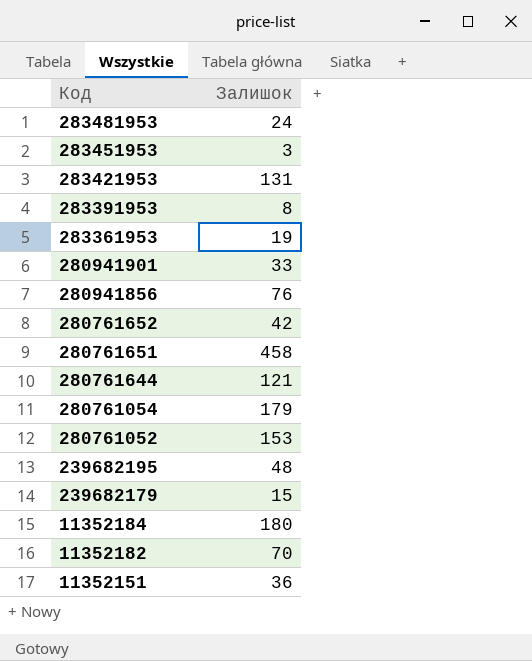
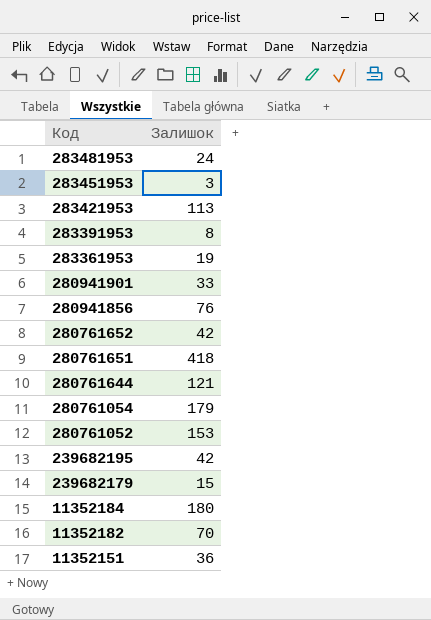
283421953 | Залишок: 131 -> 113
280761651 | Залишок: 458 -> 418
239682195 | Залишок: 48 -> 42

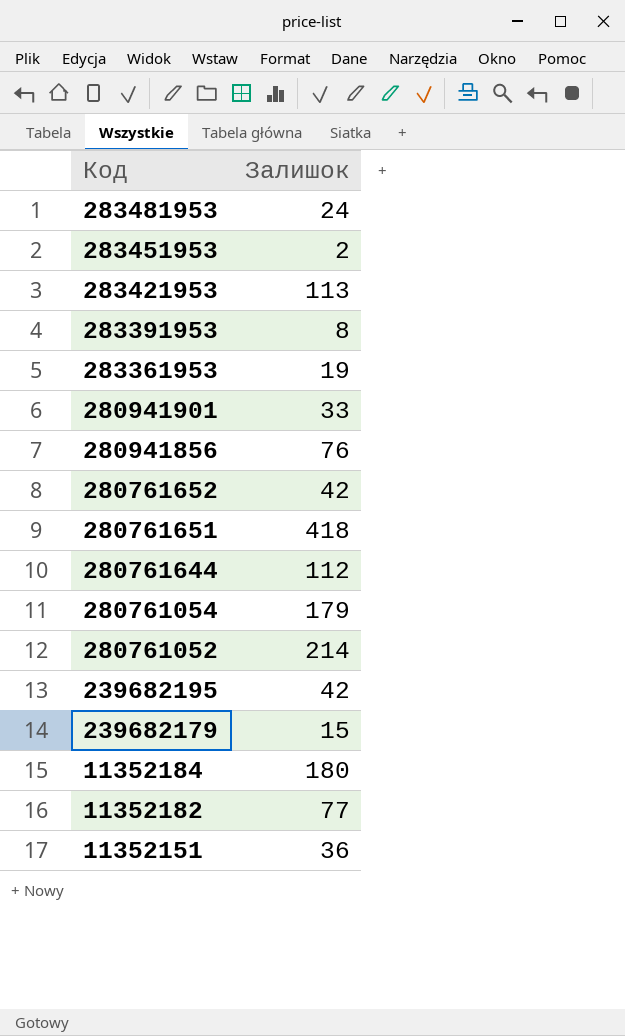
283451953 | Залишок: 3 -> 2
280761644 | Залишок: 121 -> 112
280761052 | Залишок: 153 -> 214
11352182 | Залишок: 70 -> 77

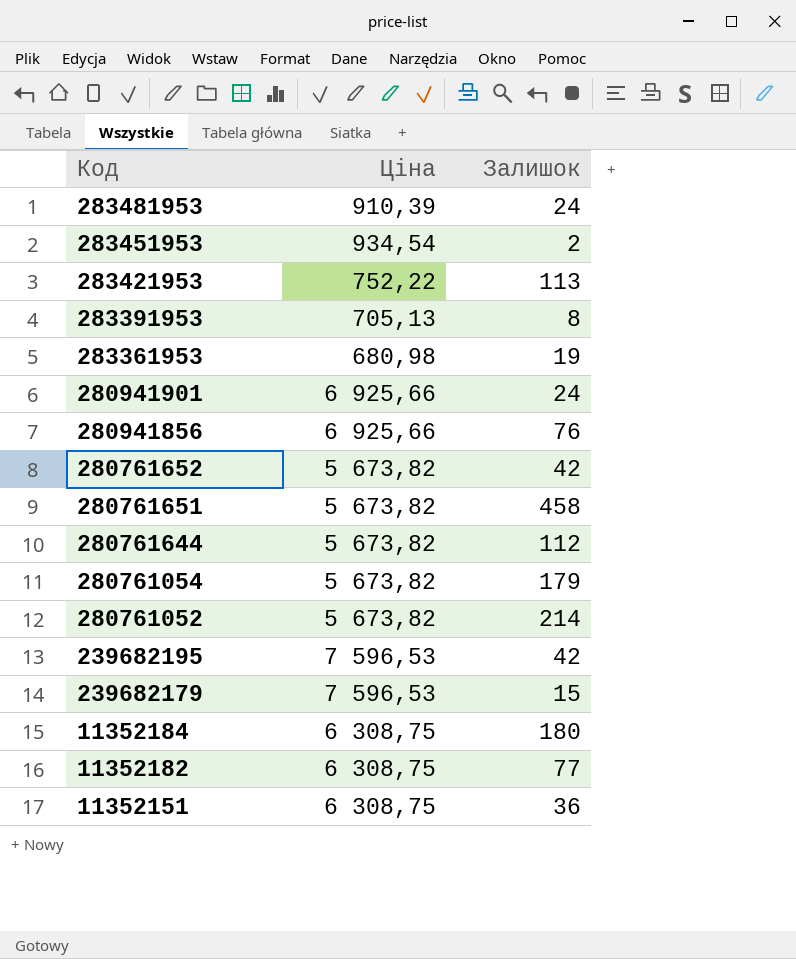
column Ціна | position: none -> 2
280941901 | Залишок: 33 -> 24
280761651 | Залишок: 418 -> 458

